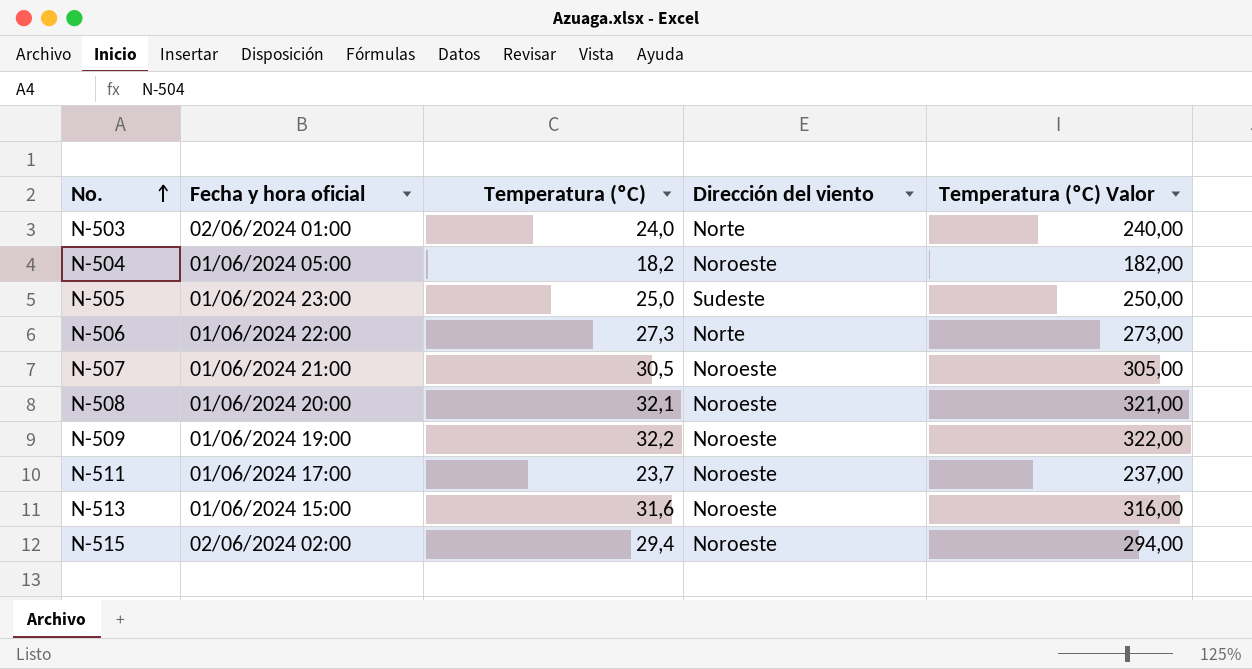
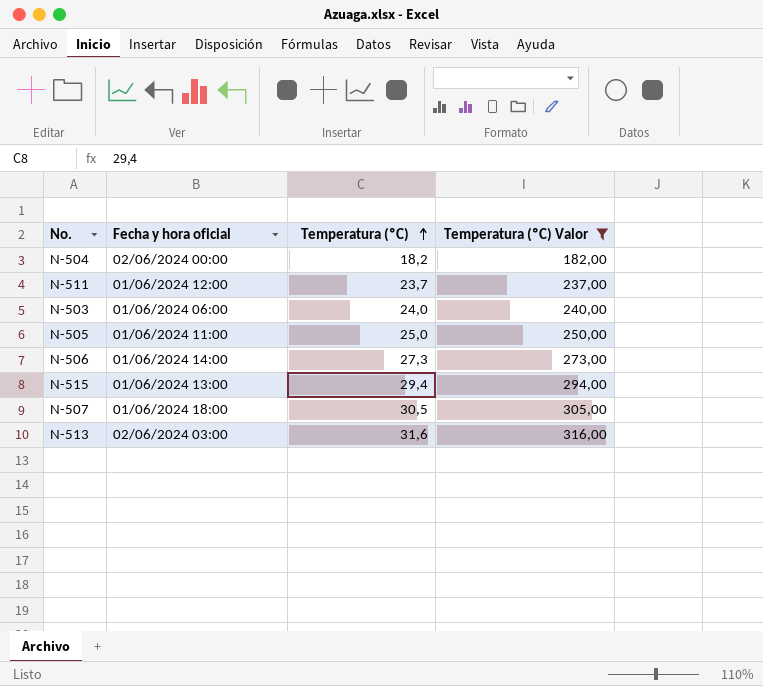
filter: none -> Temperatura (ºC) Valor <= 316,00
row order: No. ascending -> Temperatura (ºC) ascending
column Dirección del viento | position: 4 -> none
N-504 | Fecha y hora oficial: 01/06/2024 05:00 -> 02/06/2024 00:00
N-511 | Fecha y hora oficial: 01/06/2024 17:00 -> 01/06/2024 12:00
N-503 | Fecha y hora oficial: 02/06/2024 01:00 -> 01/06/2024 06:00
N-505 | Fecha y hora oficial: 01/06/2024 23:00 -> 01/06/2024 11:00
N-506 | Fecha y hora oficial: 01/06/2024 22:00 -> 01/06/2024 14:00
N-515 | Fecha y hora oficial: 02/06/2024 02:00 -> 01/06/2024 13:00
N-507 | Fecha y hora oficial: 01/06/2024 21:00 -> 01/06/2024 18:00
N-513 | Fecha y hora oficial: 01/06/2024 15:00 -> 02/06/2024 03:00

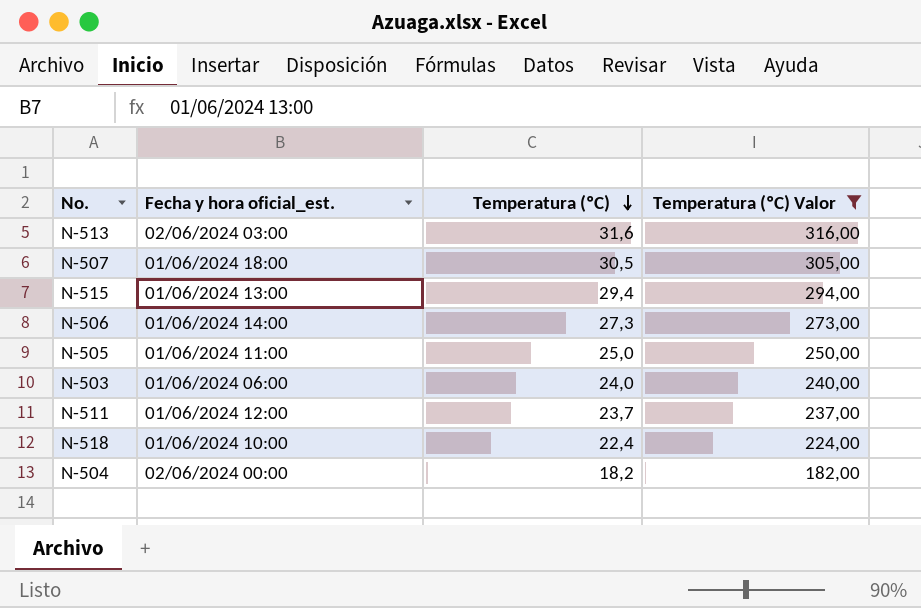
row order: Temperatura (ºC) ascending -> Temperatura (ºC) descending
column name: Fecha y hora oficial -> Fecha y hora oficial_est.
row N-518: none -> 01/06/2024 10:00 | 22,4 | 224,00

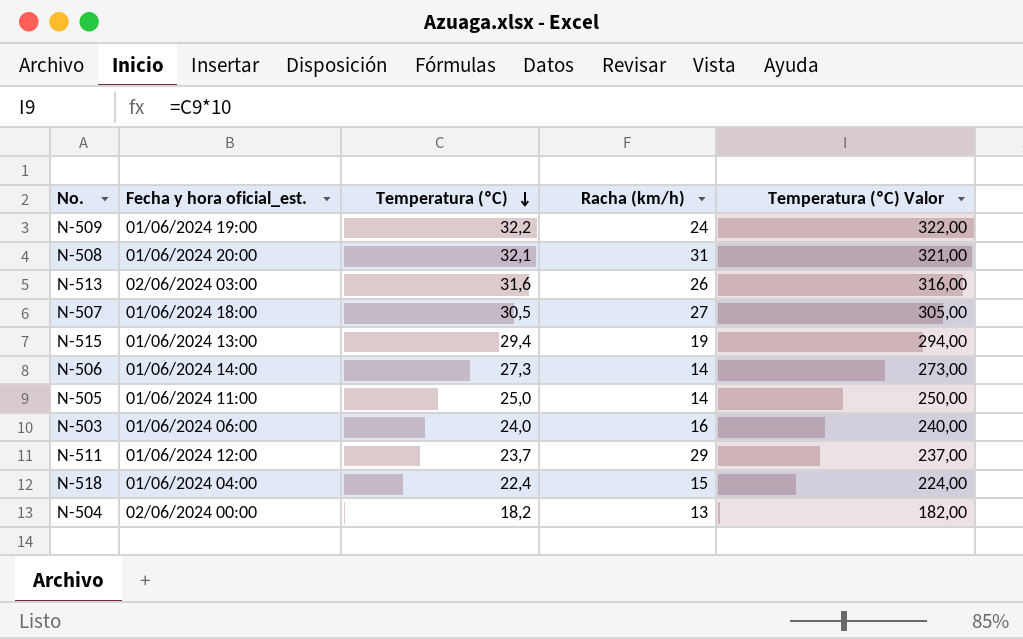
filter: Temperatura (ºC) Valor <= 316,00 -> none
column Racha (km/h) | position: none -> 4
N-518 | Fecha y hora oficial_est.: 01/06/2024 10:00 -> 01/06/2024 04:00

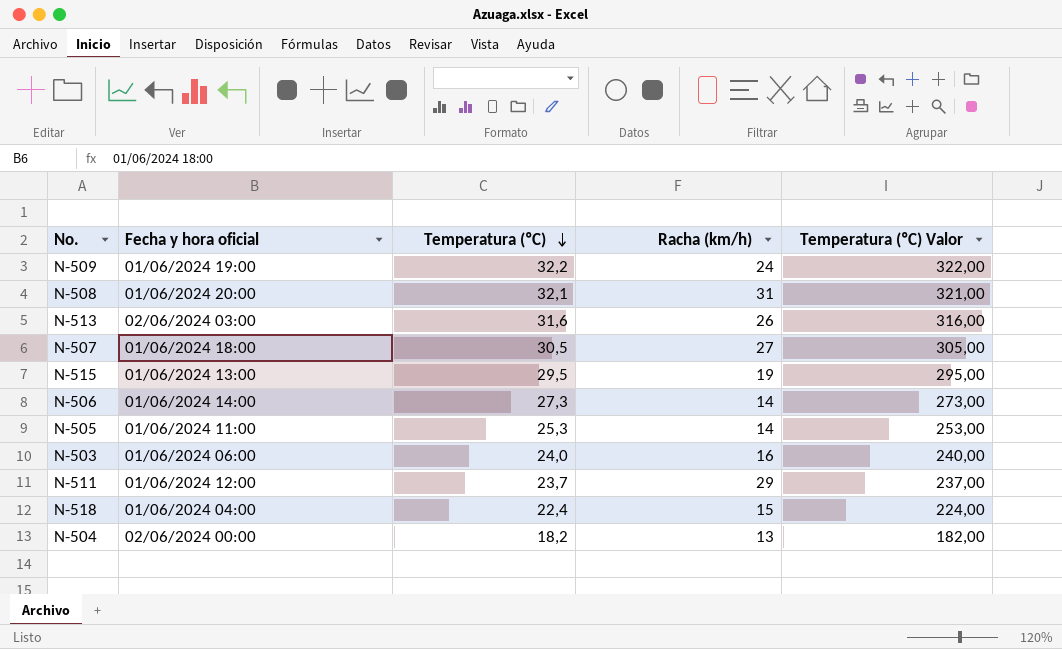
column name: Fecha y hora oficial_est. -> Fecha y hora oficial
N-515 | Temperatura (ºC): 29,4 -> 29,5
N-515 | Temperatura (ºC) Valor: 294,00 -> 295,00
N-505 | Temperatura (ºC): 25,0 -> 25,3
N-505 | Temperatura (ºC) Valor: 250,00 -> 253,00

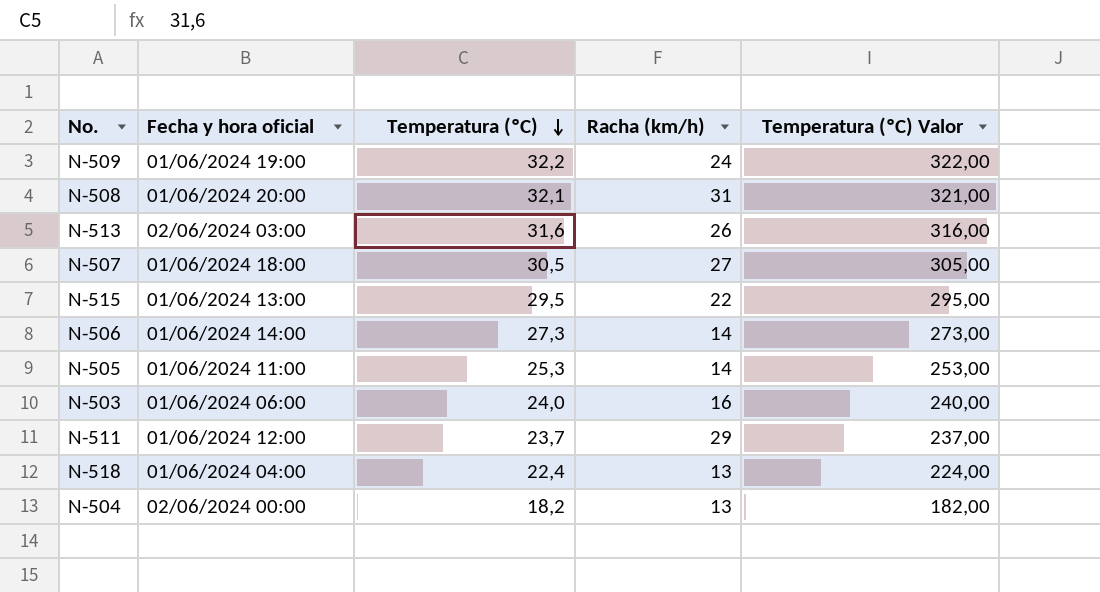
N-515 | Racha (km/h): 19 -> 22
N-518 | Racha (km/h): 15 -> 13

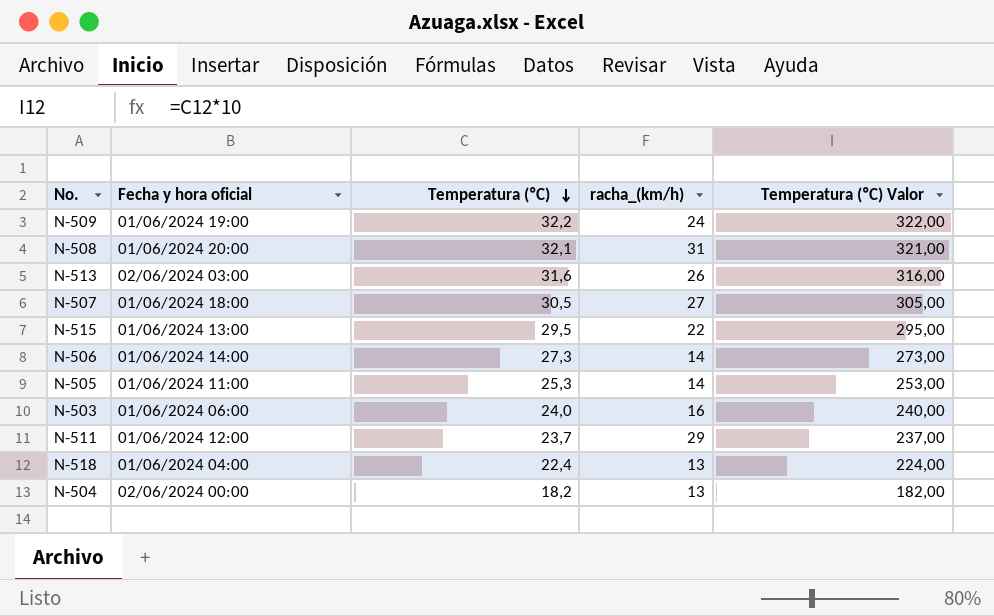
column name: Racha (km/h) -> racha_(km/h)

